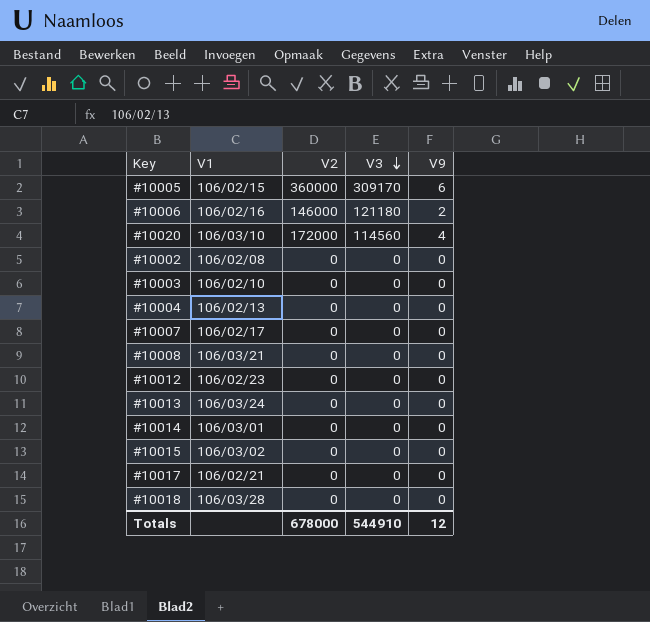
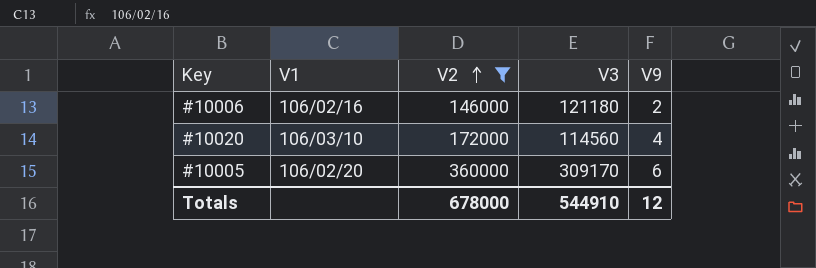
filter: none -> V2 != 0
row order: V3 descending -> V2 ascending
#10005 | V1: 106/02/15 -> 106/02/20

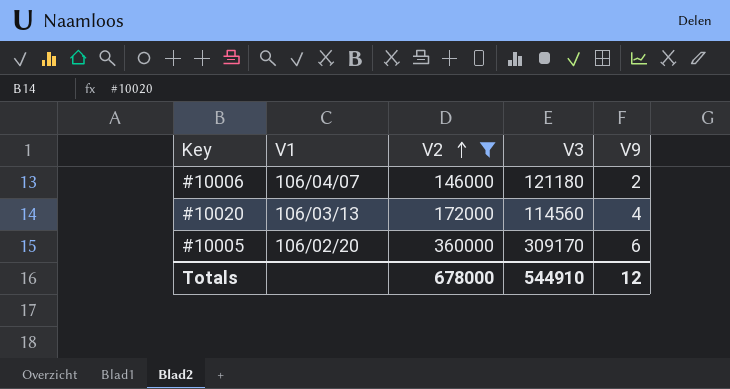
#10006 | V1: 106/02/16 -> 106/04/07
#10020 | V1: 106/03/10 -> 106/03/13

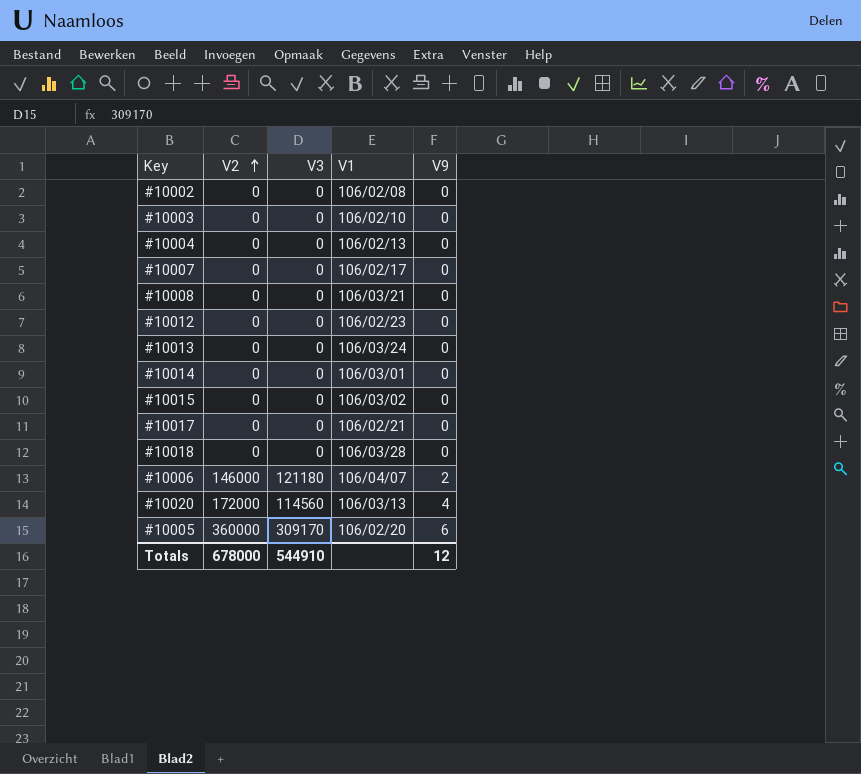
filter: V2 != 0 -> none
column V1 | position: 2 -> 4

